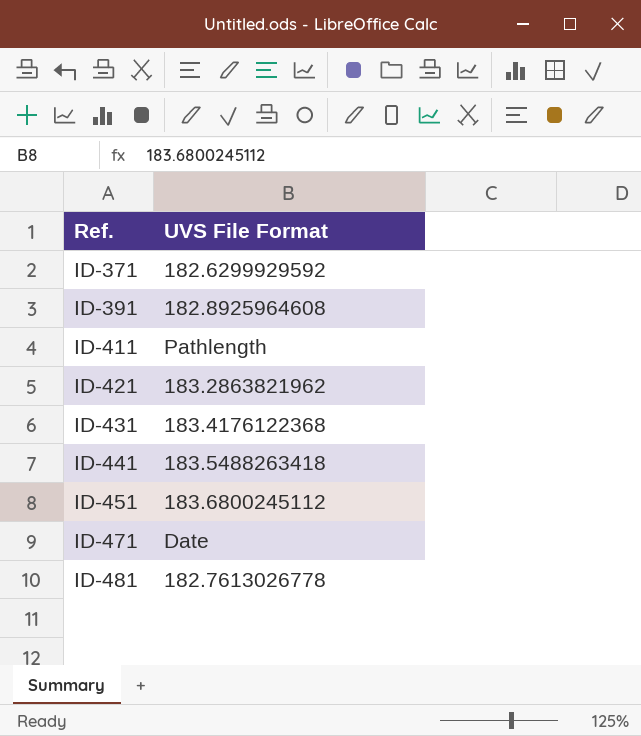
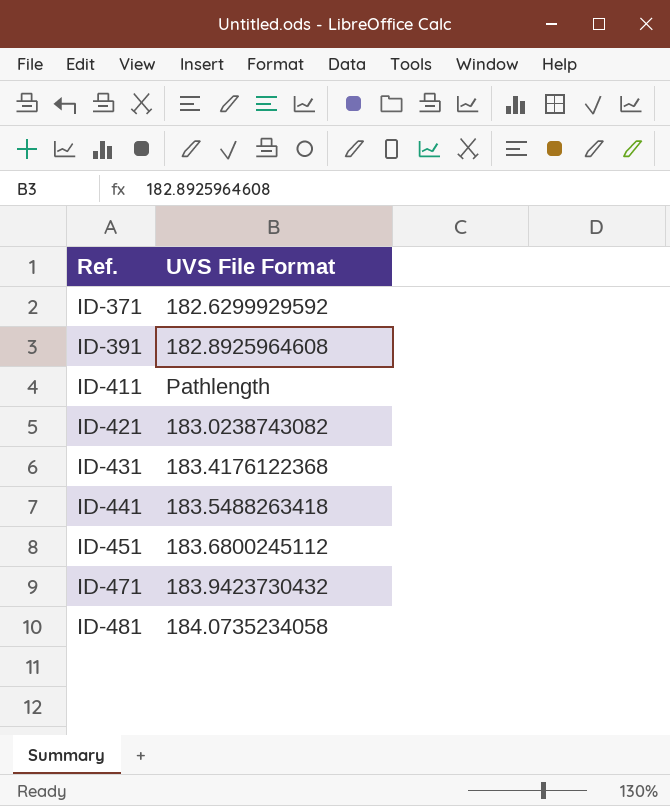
ID-421 | UVS File Format: 183.2863821962 -> 183.0238743082
ID-471 | UVS File Format: Date -> 183.9423730432
ID-481 | UVS File Format: 182.7613026778 -> 184.0735234058

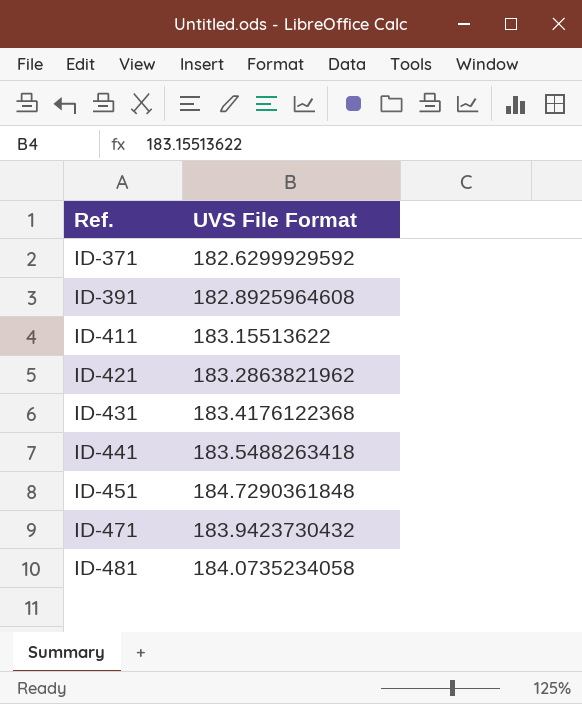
ID-411 | UVS File Format: Pathlength -> 183.15513622
ID-421 | UVS File Format: 183.0238743082 -> 183.2863821962
ID-451 | UVS File Format: 183.6800245112 -> 184.7290361848

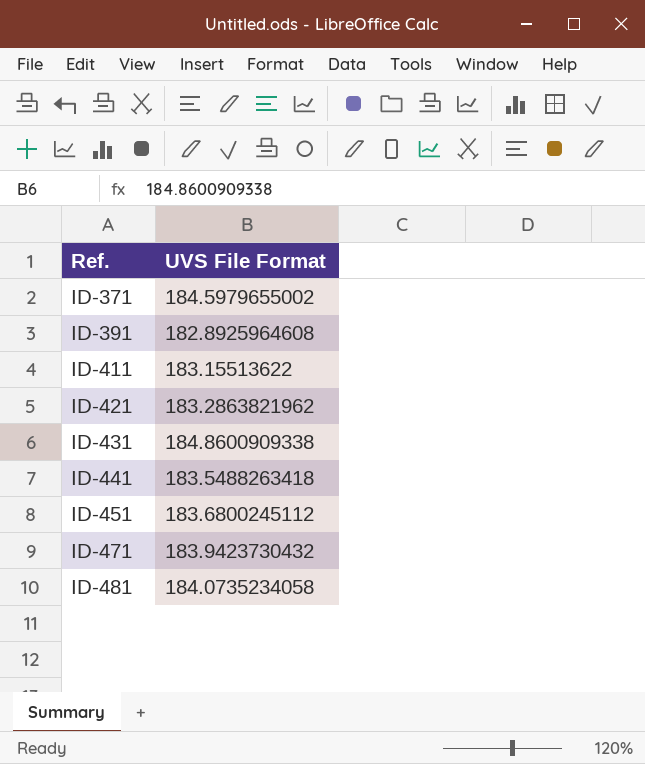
ID-371 | UVS File Format: 182.6299929592 -> 184.5979655002
ID-431 | UVS File Format: 183.4176122368 -> 184.8600909338
ID-451 | UVS File Format: 184.7290361848 -> 183.6800245112

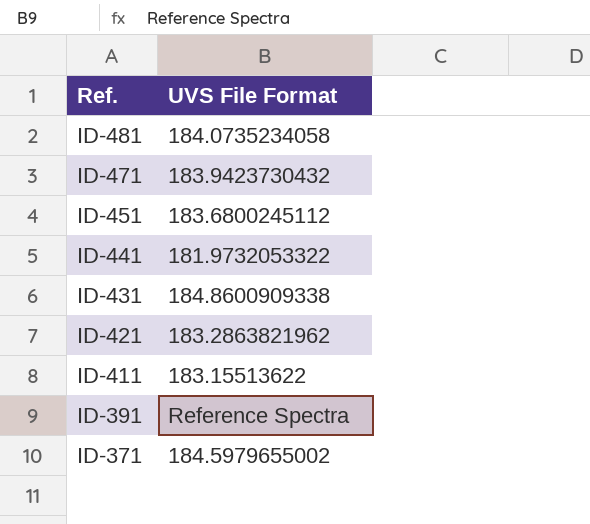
row order: Ref. ascending -> Ref. descending
ID-441 | UVS File Format: 183.5488263418 -> 181.9732053322
ID-391 | UVS File Format: 182.8925964608 -> Reference Spectra

